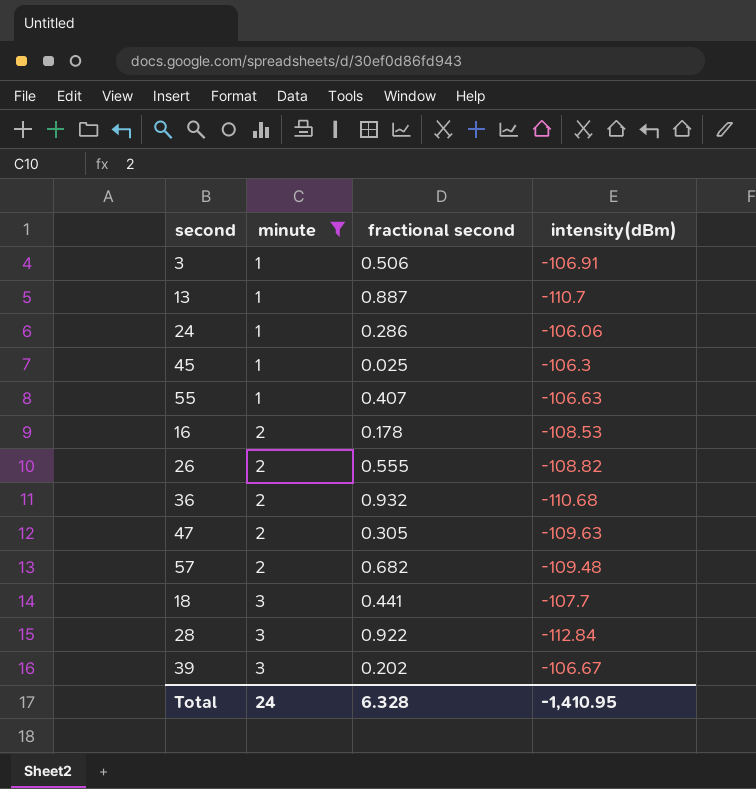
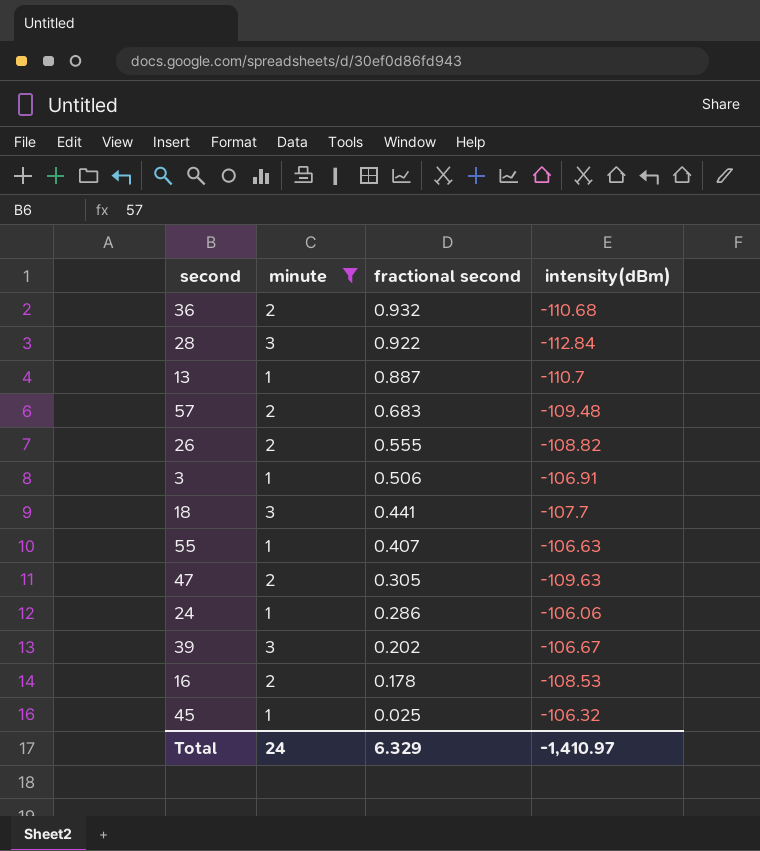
row order: minute ascending -> fractional second descending
57 | fractional second: 0.682 -> 0.683
45 | intensity(dBm): -106.3 -> -106.32
Total | fractional second: 6.328 -> 6.329
Total | intensity(dBm): -1,410.95 -> -1,410.97

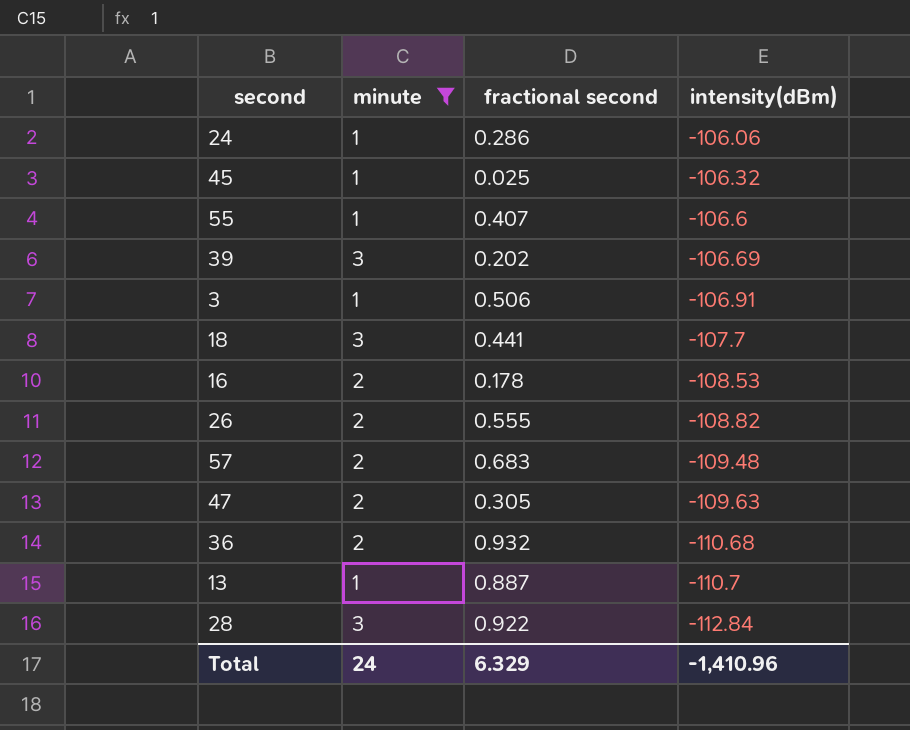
row order: fractional second descending -> intensity(dBm) descending
55 | intensity(dBm): -106.63 -> -106.6
39 | intensity(dBm): -106.67 -> -106.69
Total | intensity(dBm): -1,410.97 -> -1,410.96

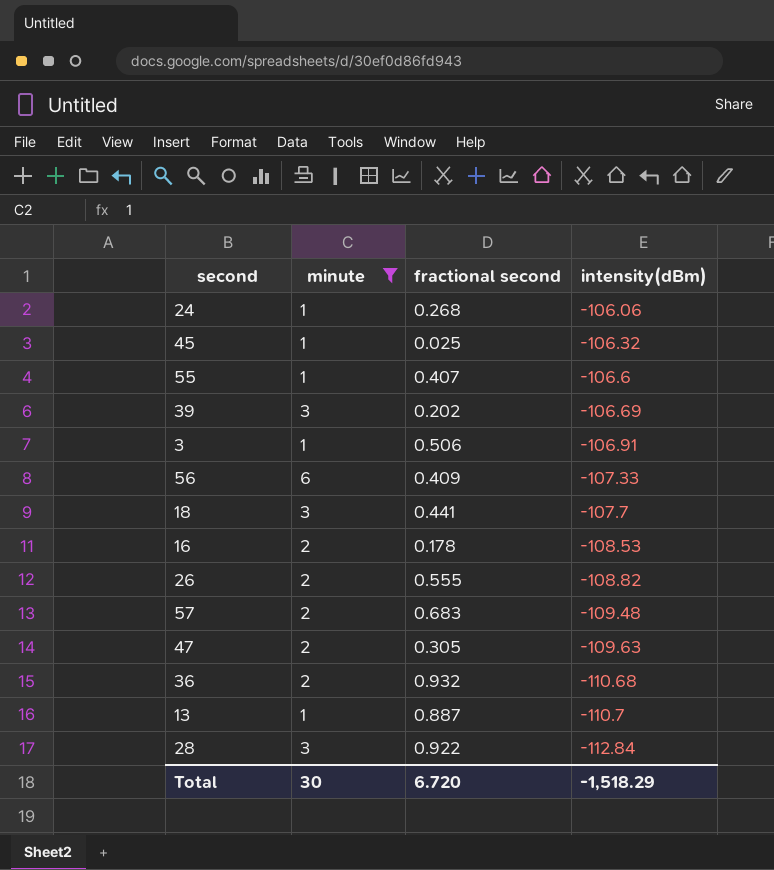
24 | fractional second: 0.286 -> 0.268
row 56: none -> 6 | 0.409 | -107.33
Total | minute: 24 -> 30
Total | fractional second: 6.329 -> 6.720
Total | intensity(dBm): -1,410.96 -> -1,518.29

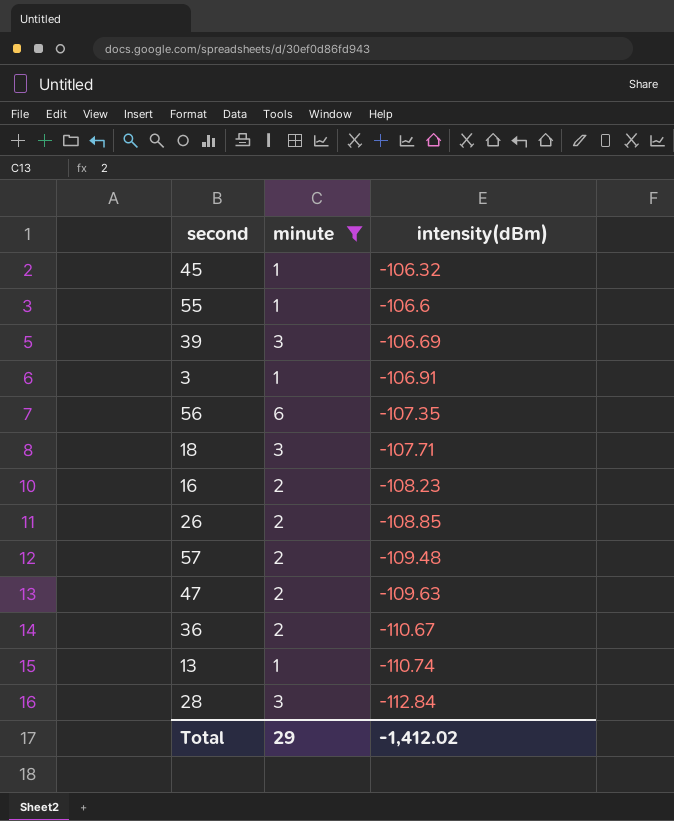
column fractional second | position: 3 -> none
row 24: 1 | 0.268 | -106.06 -> none
56 | intensity(dBm): -107.33 -> -107.35
18 | intensity(dBm): -107.7 -> -107.71
16 | intensity(dBm): -108.53 -> -108.23
26 | intensity(dBm): -108.82 -> -108.85
36 | intensity(dBm): -110.68 -> -110.67
13 | intensity(dBm): -110.7 -> -110.74
Total | minute: 30 -> 29
Total | intensity(dBm): -1,518.29 -> -1,412.02

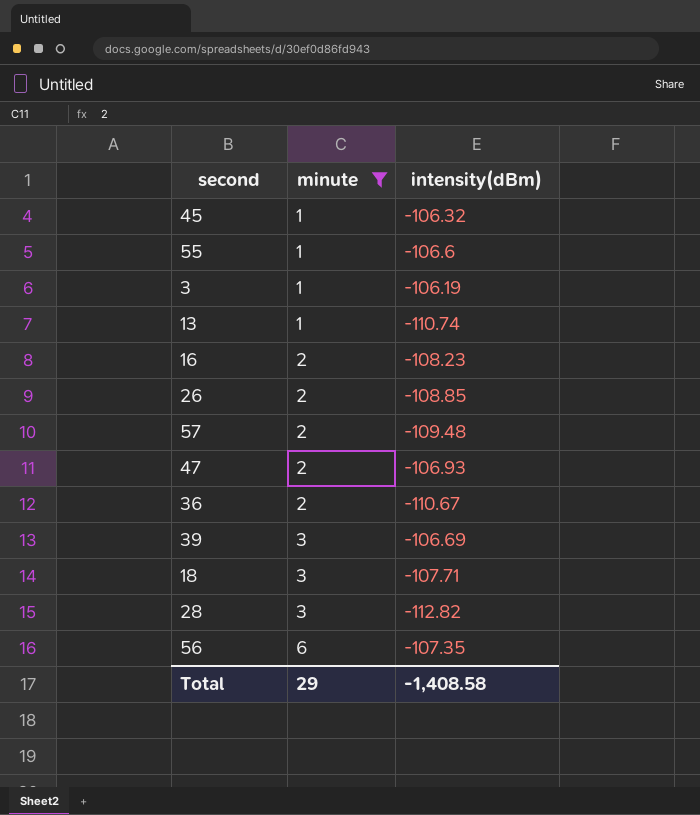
row order: intensity(dBm) descending -> minute ascending
3 | intensity(dBm): -106.91 -> -106.19
47 | intensity(dBm): -109.63 -> -106.93
28 | intensity(dBm): -112.84 -> -112.82
Total | intensity(dBm): -1,412.02 -> -1,408.58

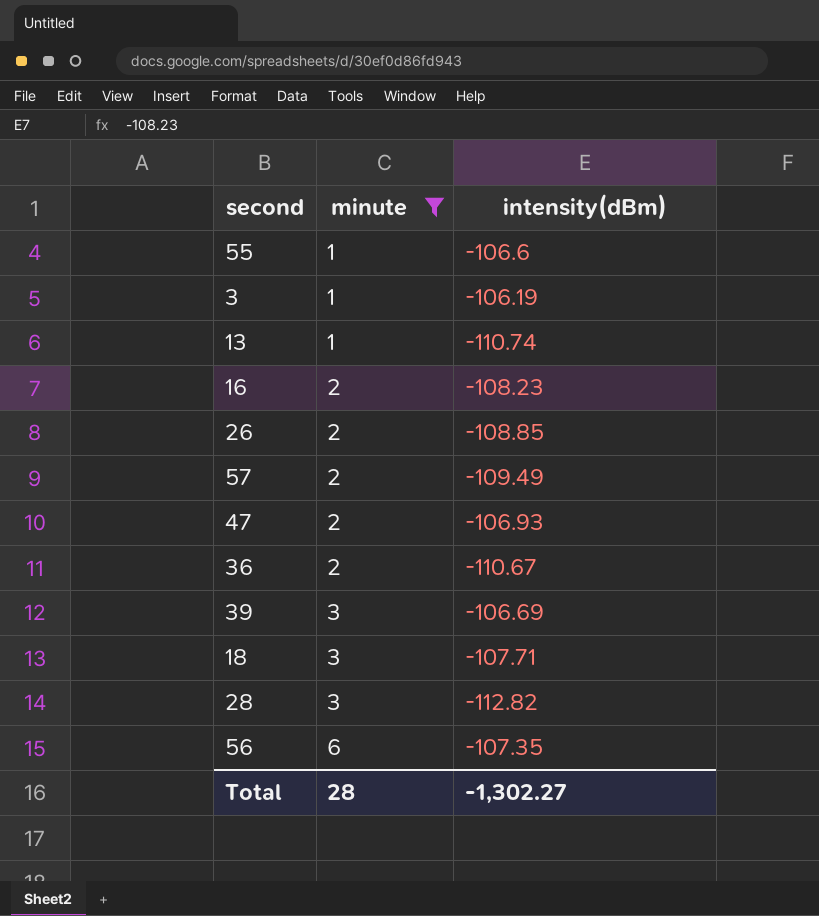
row 45: 1 | -106.32 -> none
57 | intensity(dBm): -109.48 -> -109.49
Total | minute: 29 -> 28
Total | intensity(dBm): -1,408.58 -> -1,302.27

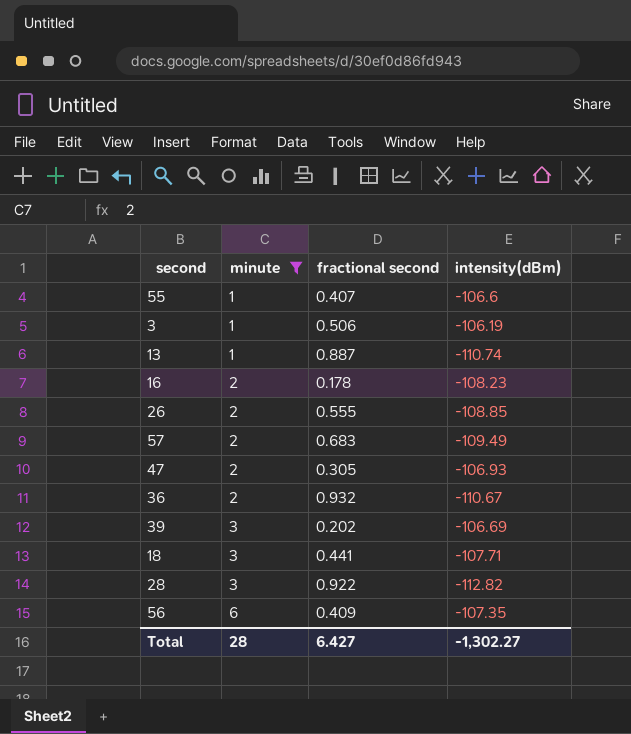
column fractional second | position: none -> 3

